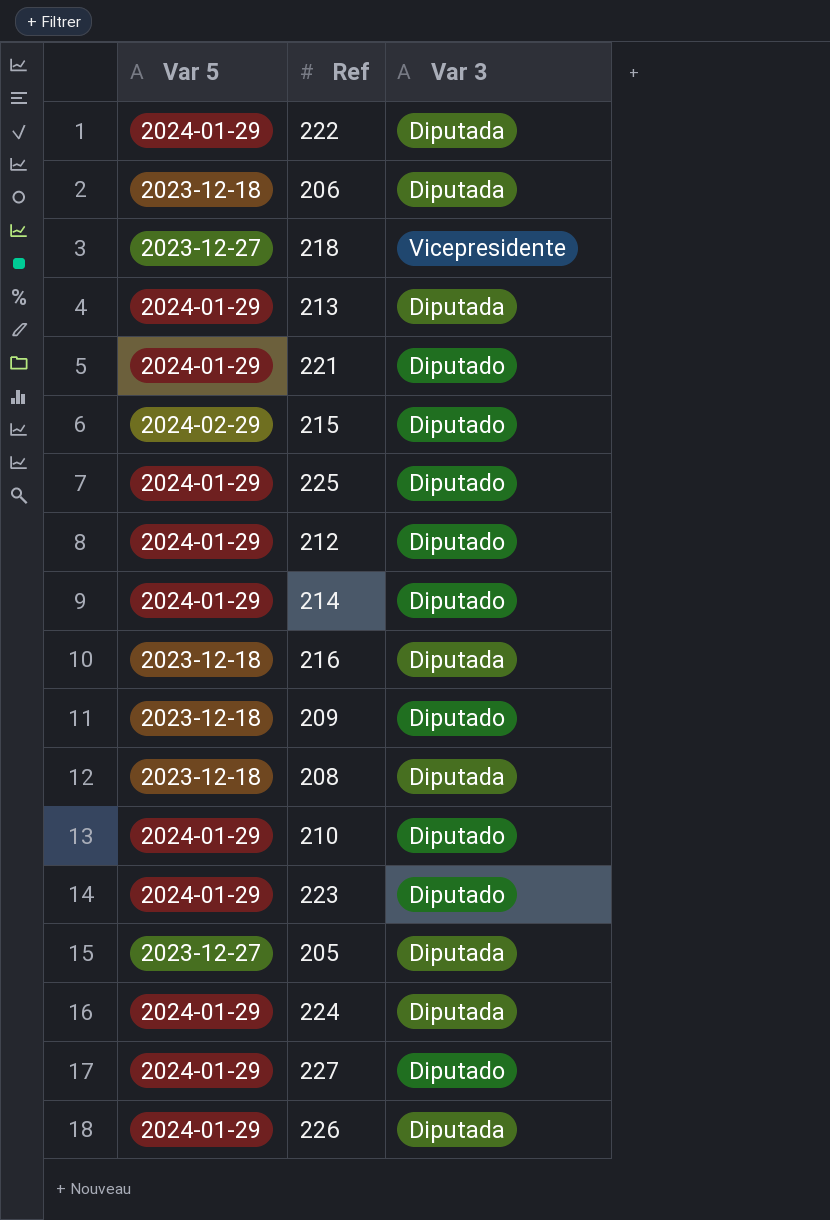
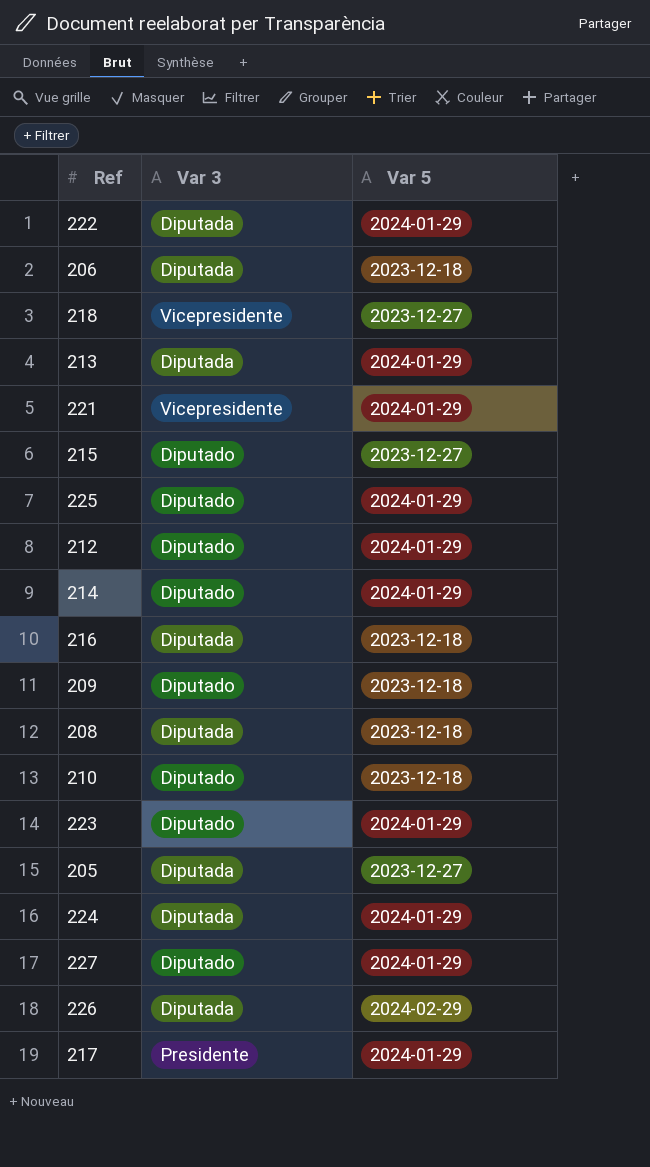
column Var 5 | position: 1 -> 3
221 | Var 3: Diputado -> Vicepresidente
215 | Var 5: 2024-02-29 -> 2023-12-27
210 | Var 5: 2024-01-29 -> 2023-12-18
226 | Var 5: 2024-01-29 -> 2024-02-29
row 217: none -> Presidente | 2024-01-29

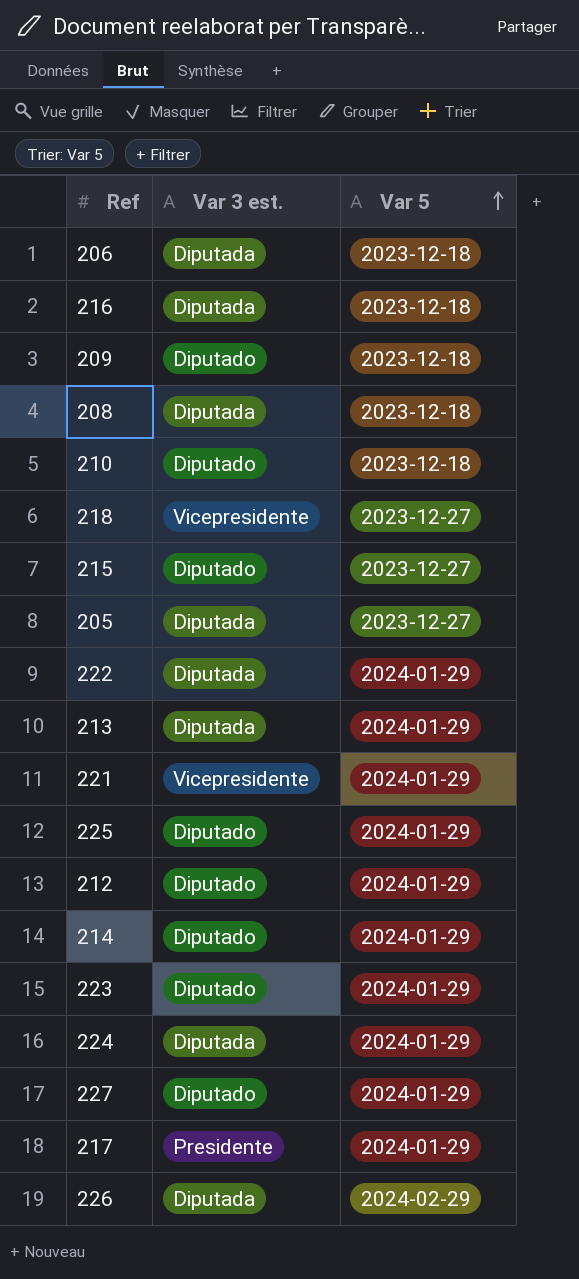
row order: none -> Var 5 ascending
column name: Var 3 -> Var 3 est.

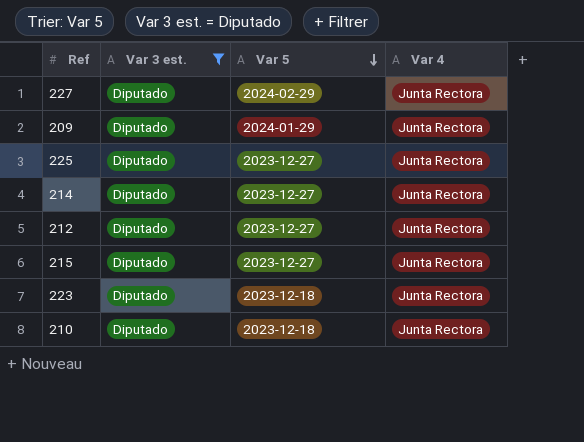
filter: none -> Var 3 est. = Diputado
row order: Var 5 ascending -> Var 5 descending
column Var 4 | position: none -> 4
227 | Var 5: 2024-01-29 -> 2024-02-29
209 | Var 5: 2023-12-18 -> 2024-01-29
225 | Var 5: 2024-01-29 -> 2023-12-27
214 | Var 5: 2024-01-29 -> 2023-12-27
212 | Var 5: 2024-01-29 -> 2023-12-27
223 | Var 5: 2024-01-29 -> 2023-12-18

